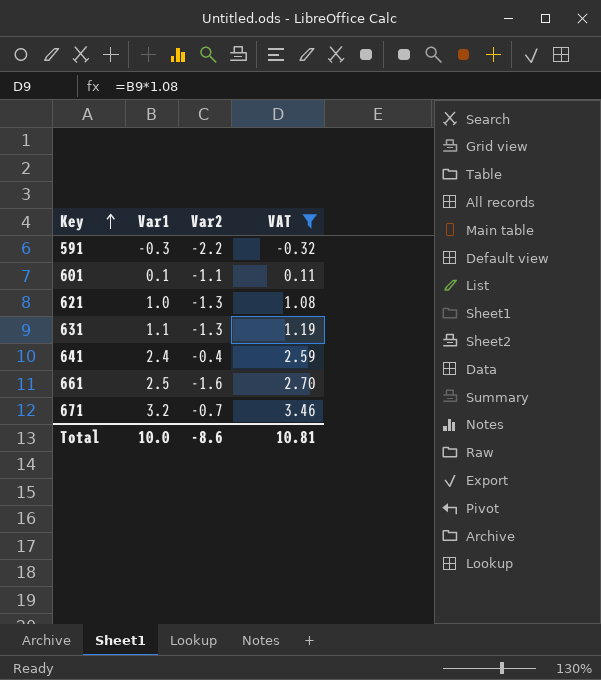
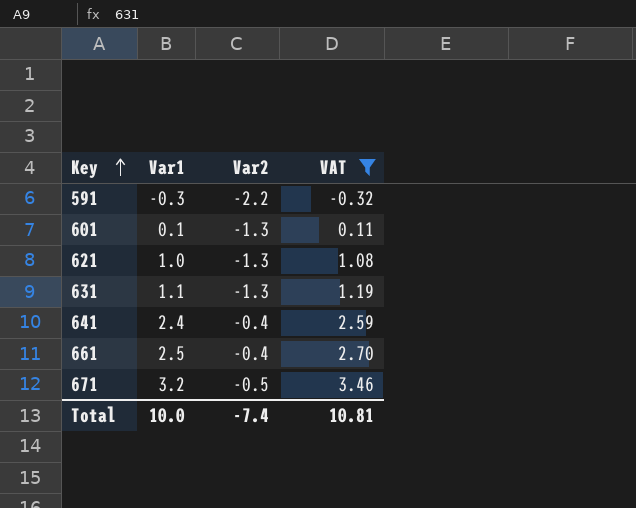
601 | Var2: -1.1 -> -1.3
661 | Var2: -1.6 -> -0.4
671 | Var2: -0.7 -> -0.5
Total | Var2: -8.6 -> -7.4

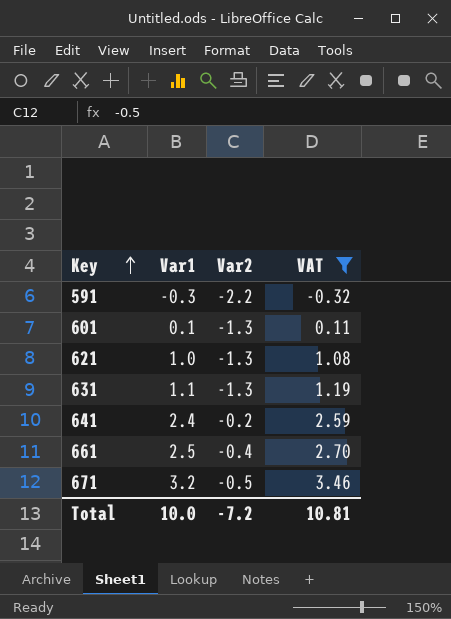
641 | Var2: -0.4 -> -0.2
Total | Var2: -7.4 -> -7.2

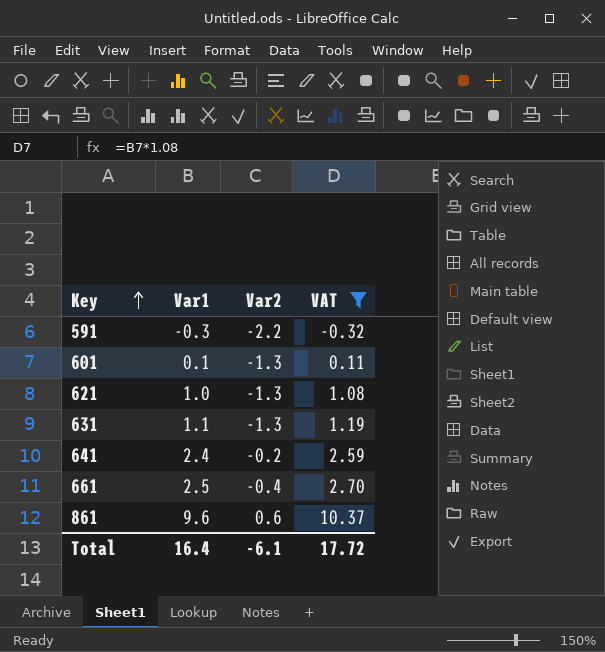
row 671: 3.2 | -0.5 | 3.46 -> none
row 861: none -> 9.6 | 0.6 | 10.37
Total | Var1: 10.0 -> 16.4
Total | Var2: -7.2 -> -6.1
Total | VAT: 10.81 -> 17.72

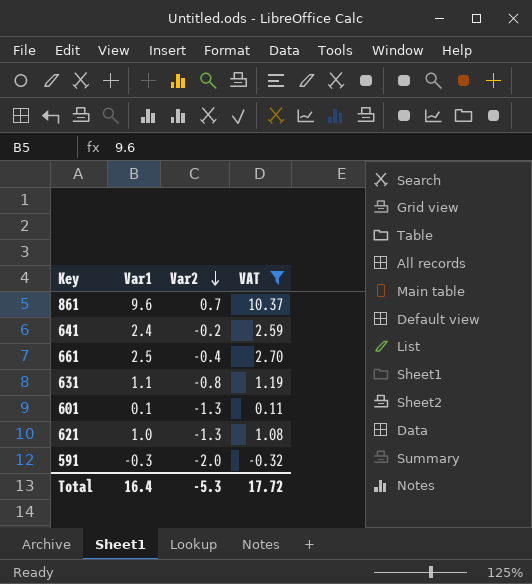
row order: Key ascending -> Var2 descending
861 | Var2: 0.6 -> 0.7
631 | Var2: -1.3 -> -0.8
591 | Var2: -2.2 -> -2.0
Total | Var2: -6.1 -> -5.3

